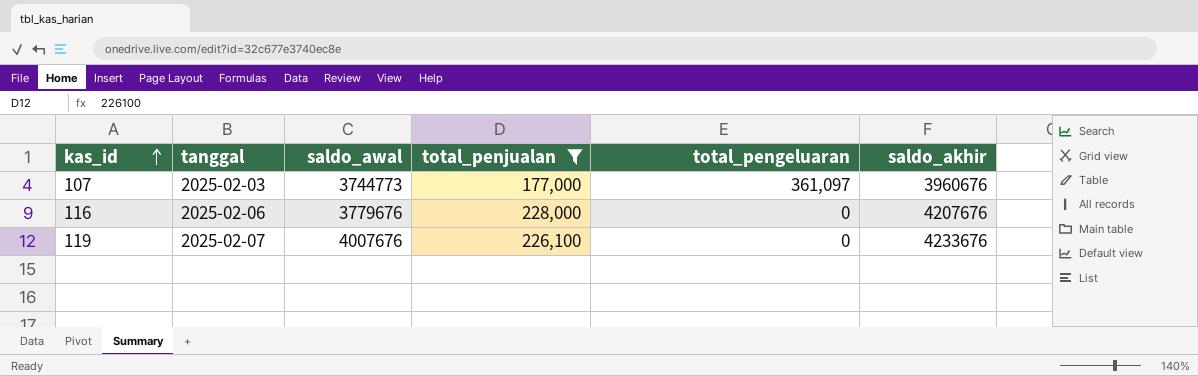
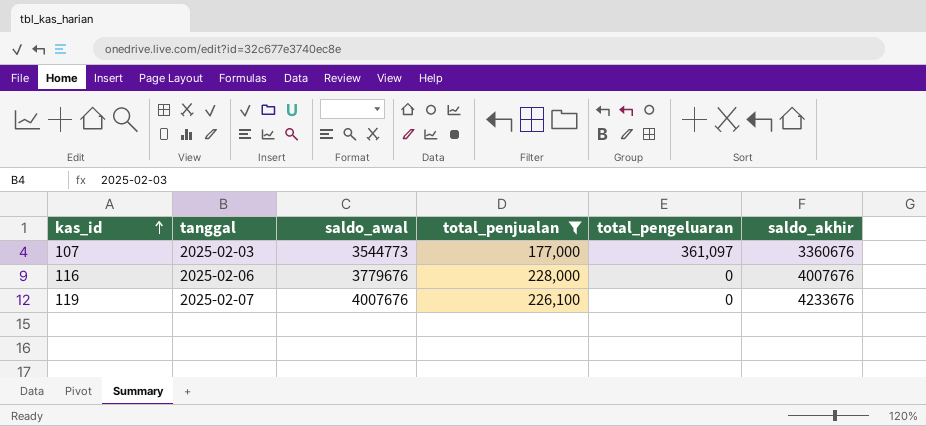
107 | saldo_awal: 3744773 -> 3544773
107 | saldo_akhir: 3960676 -> 3360676
116 | saldo_akhir: 4207676 -> 4007676

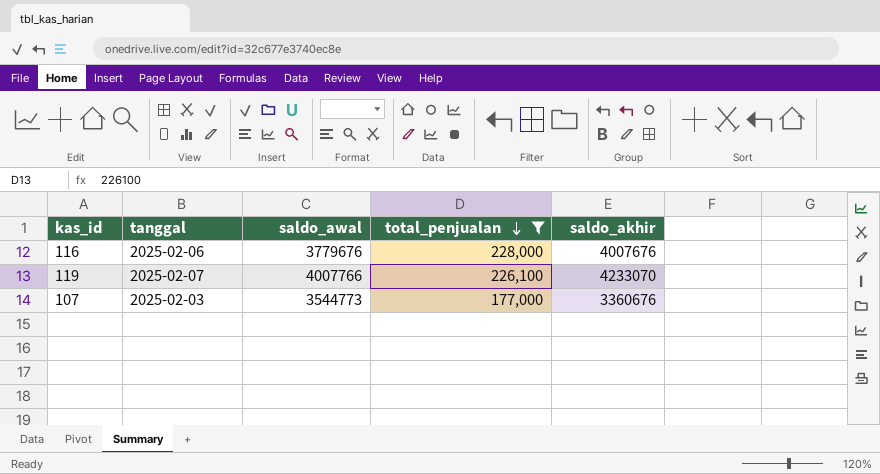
row order: kas_id ascending -> total_penjualan descending
column total_pengeluaran | position: 5 -> none
119 | saldo_awal: 4007676 -> 4007766
119 | saldo_akhir: 4233676 -> 4233070

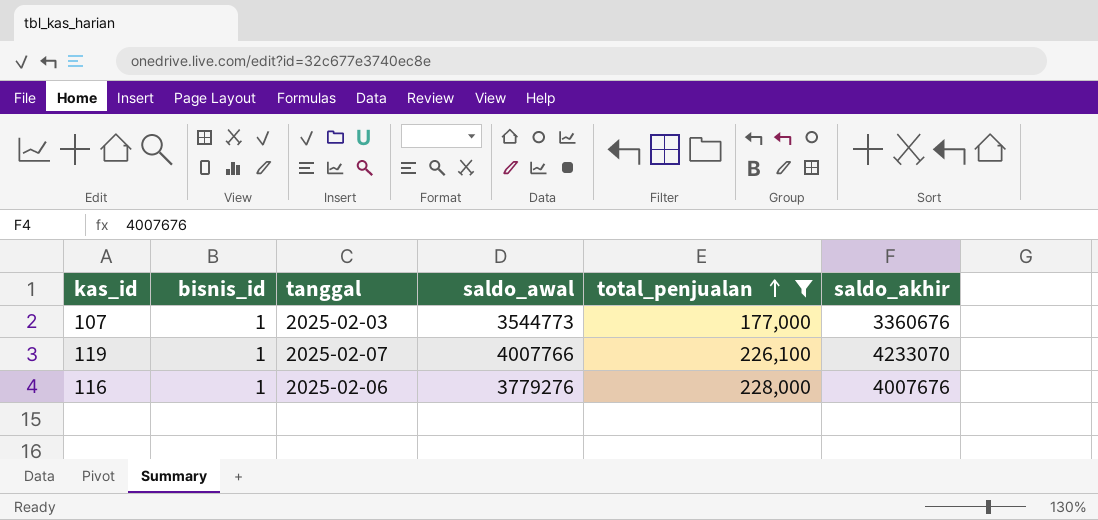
row order: total_penjualan descending -> total_penjualan ascending
column bisnis_id | position: none -> 2
116 | saldo_awal: 3779676 -> 3779276

